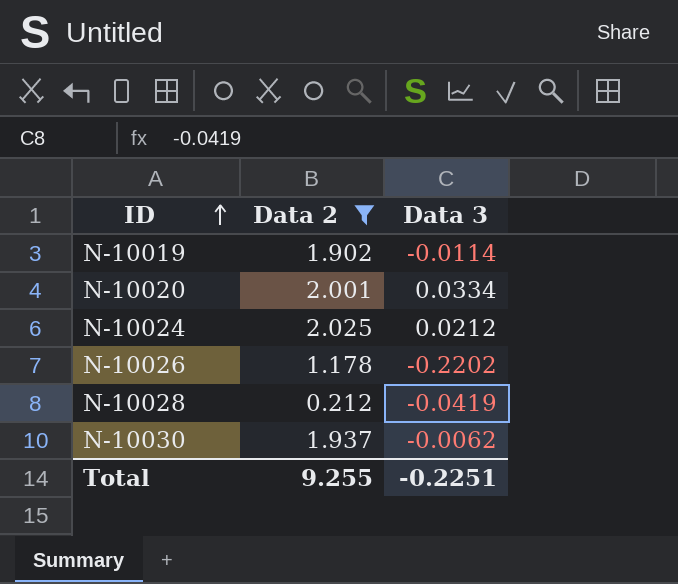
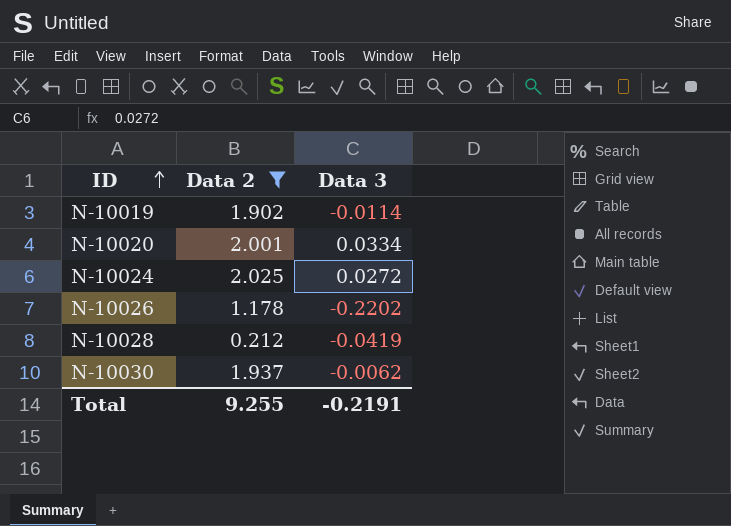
N-10024 | Data 3: 0.0212 -> 0.0272
Total | Data 3: -0.2251 -> -0.2191

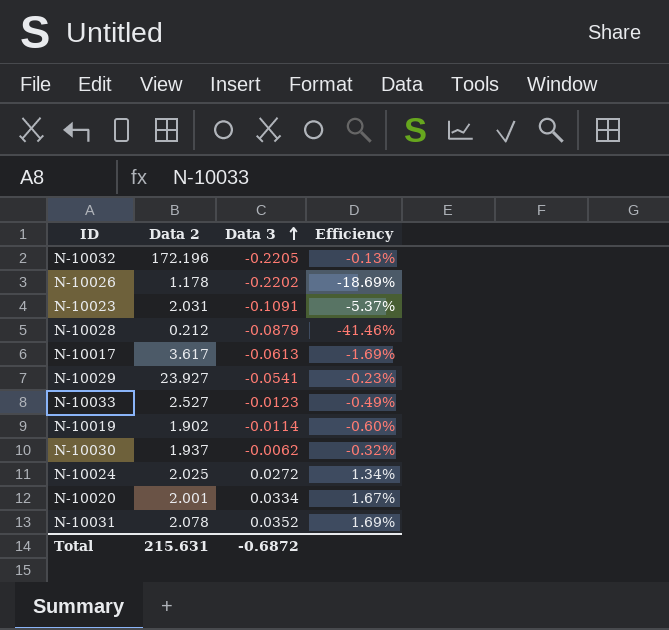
filter: Data 2 <= 2.025 -> none
row order: ID ascending -> Data 3 ascending
column Efficiency | formula: none -> [Data 3] / [Data 2]
N-10028 | Data 3: -0.0419 -> -0.0879
Total | Data 2: 9.255 -> 215.631
Total | Data 3: -0.2191 -> -0.6872

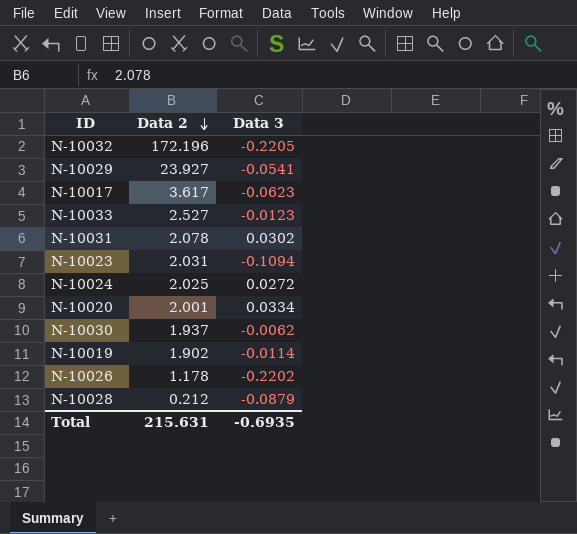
row order: Data 3 ascending -> Data 2 descending
column Efficiency | formula: [Data 3] / [Data 2] -> none
N-10017 | Data 3: -0.0613 -> -0.0623
N-10031 | Data 3: 0.0352 -> 0.0302
N-10023 | Data 3: -0.1091 -> -0.1094
Total | Data 3: -0.6872 -> -0.6935

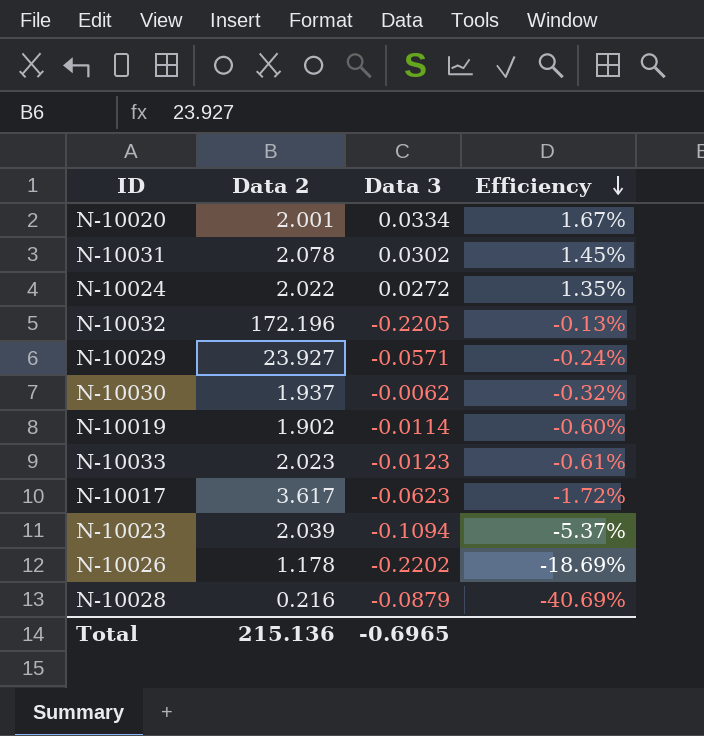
row order: Data 2 descending -> Efficiency descending
column Efficiency | formula: none -> [Data 3] / [Data 2]
N-10024 | Data 2: 2.025 -> 2.022
N-10029 | Data 3: -0.0541 -> -0.0571
N-10033 | Data 2: 2.527 -> 2.023
N-10023 | Data 2: 2.031 -> 2.039
N-10028 | Data 2: 0.212 -> 0.216
Total | Data 2: 215.631 -> 215.136
Total | Data 3: -0.6935 -> -0.6965

